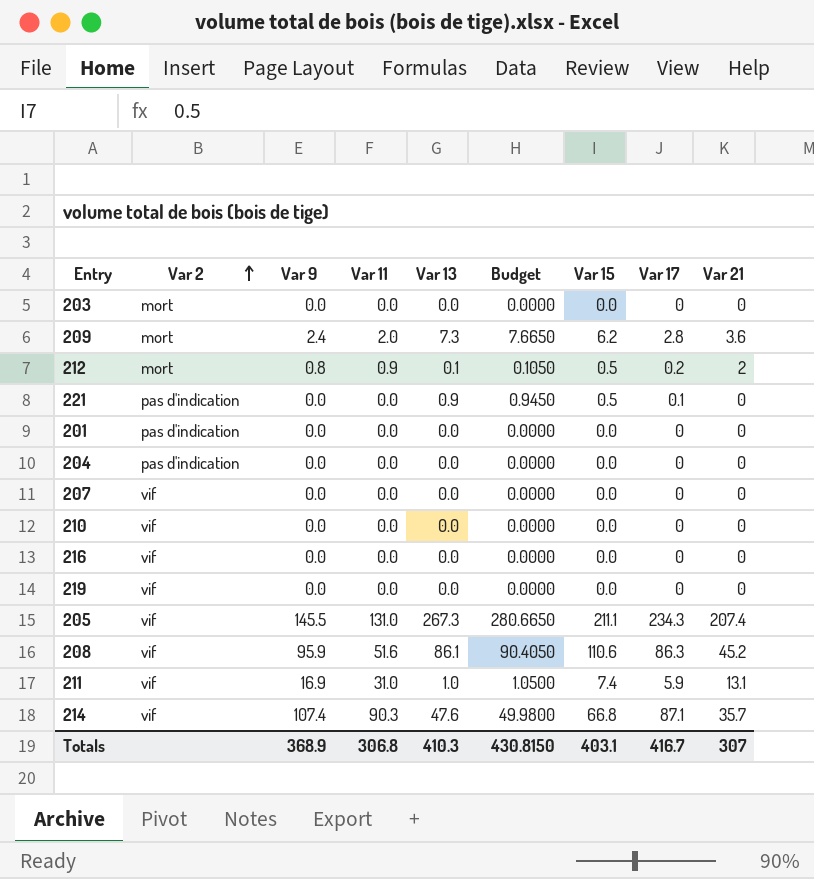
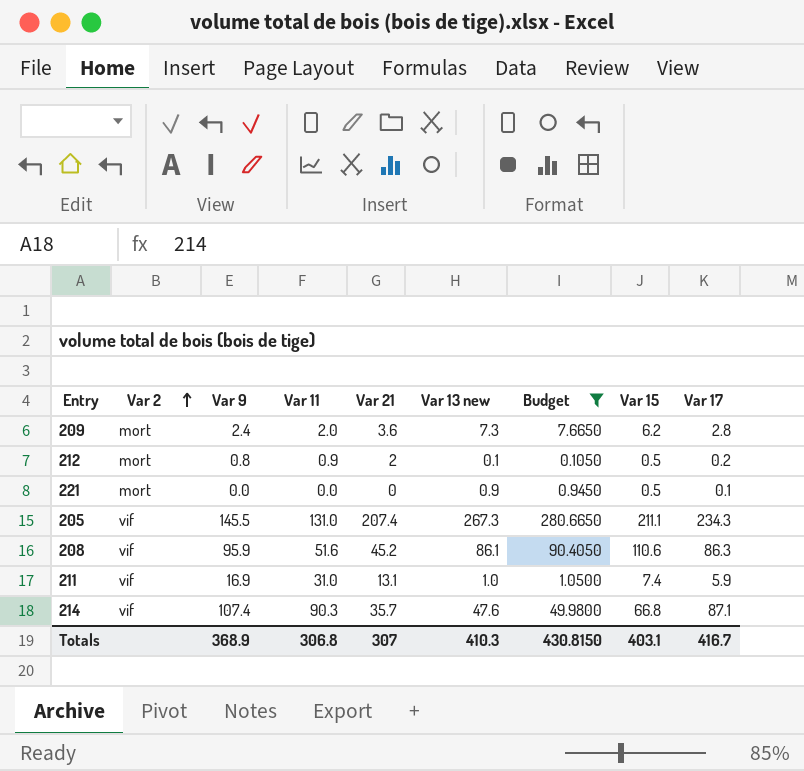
filter: none -> Budget != 0.0000
column Var 21 | position: 9 -> 5
column name: Var 13 -> Var 13 new
221 | Var 2: pas d'indication -> mort

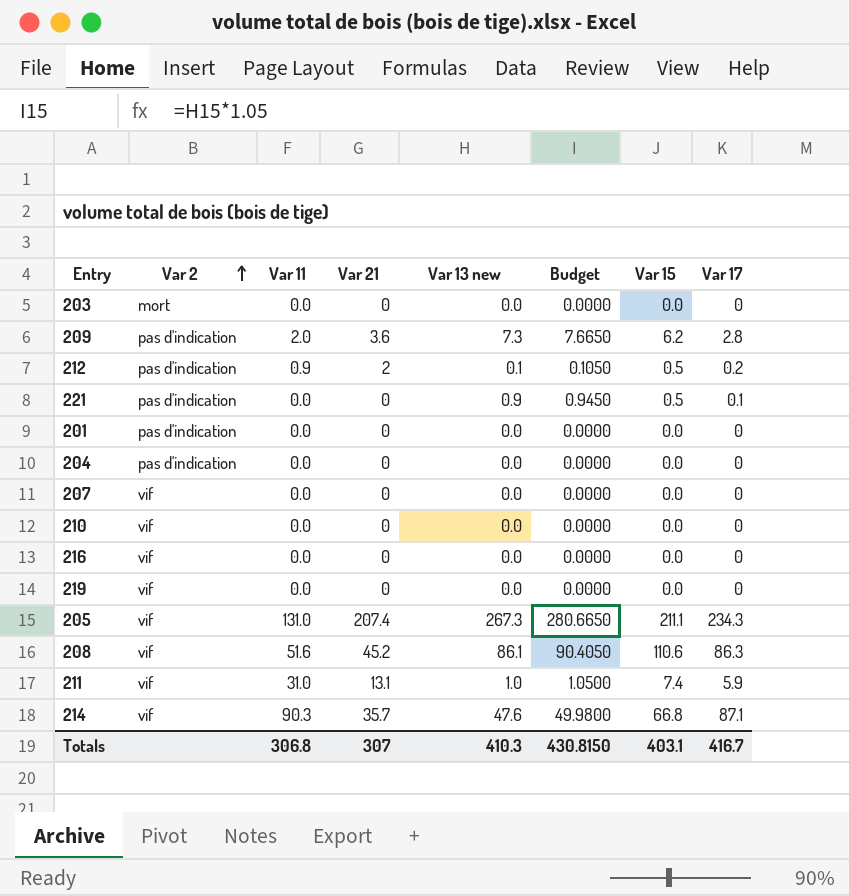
filter: Budget != 0.0000 -> none
column Var 9 | position: 3 -> none
209 | Var 2: mort -> pas d'indication
212 | Var 2: mort -> pas d'indication
221 | Var 2: mort -> pas d'indication

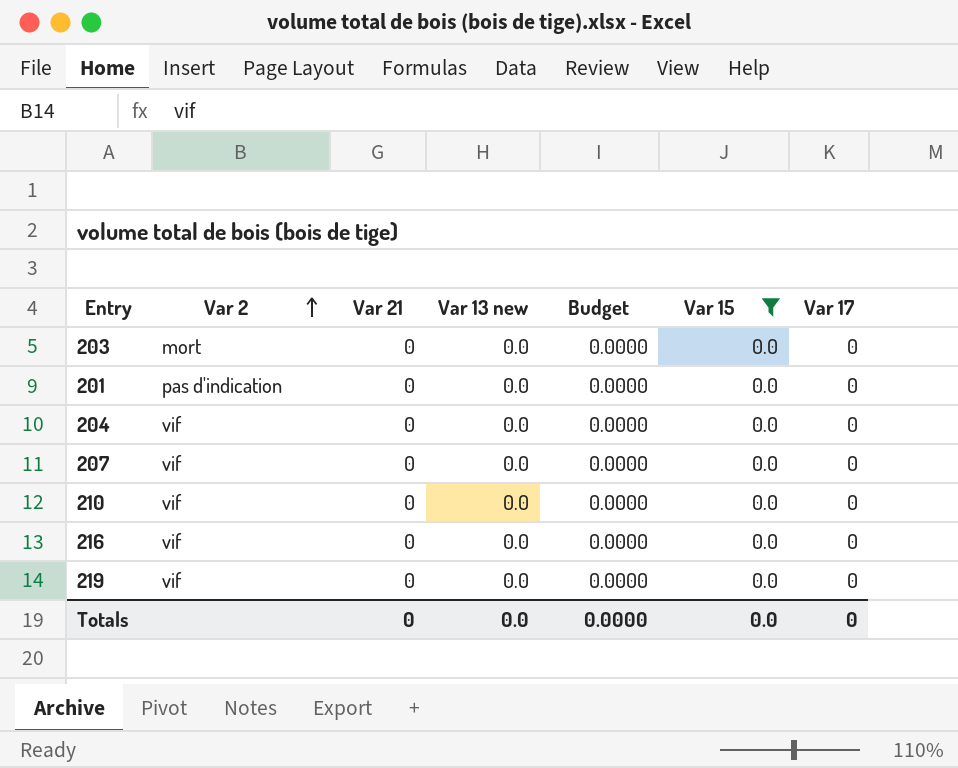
filter: none -> Var 15 = 0.0
column Var 11 | position: 3 -> none
204 | Var 2: pas d'indication -> vif
Totals | Var 21: 307 -> 0
Totals | Var 13 new: 410.3 -> 0.0
Totals | Budget: 430.8150 -> 0.0000
Totals | Var 15: 403.1 -> 0.0
Totals | Var 17: 416.7 -> 0

